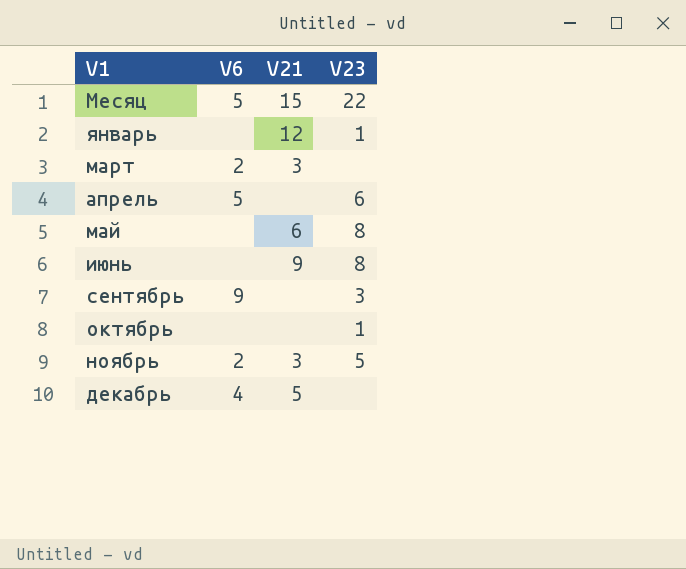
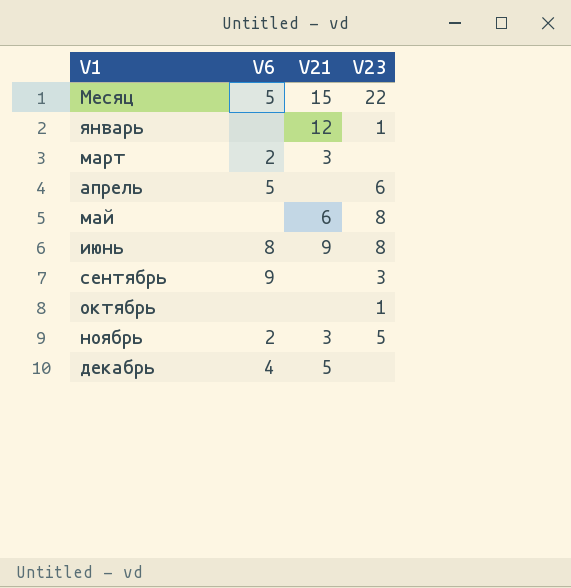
июнь | V6: none -> 8

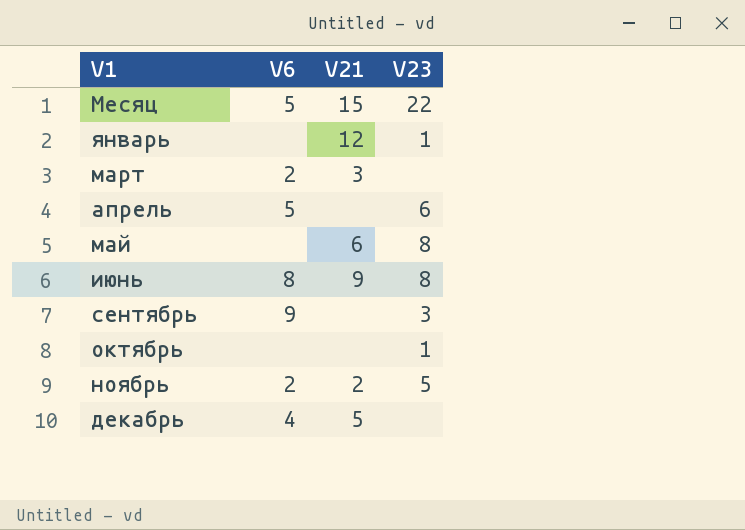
ноябрь | V21: 3 -> 2

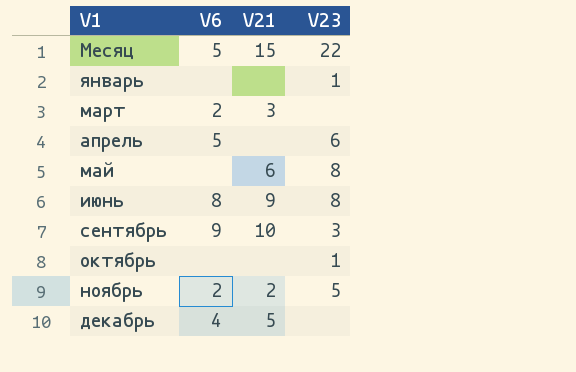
январь | V21: 12 -> none
сентябрь | V21: none -> 10

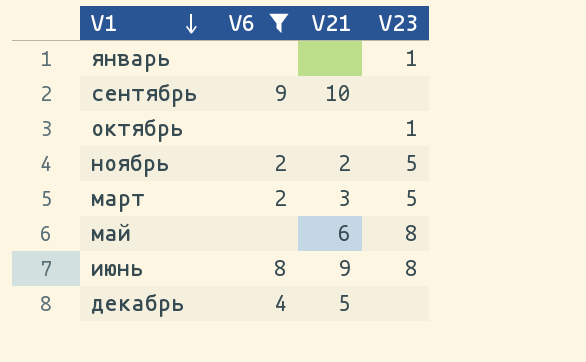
filter: none -> V6 != 5
row order: none -> V1 descending
сентябрь | V23: 3 -> none
март | V23: none -> 5

